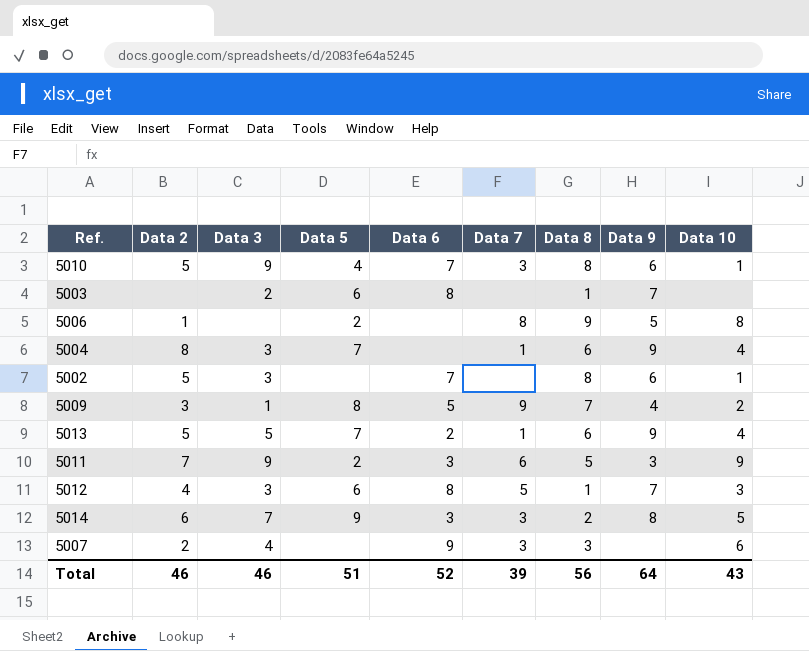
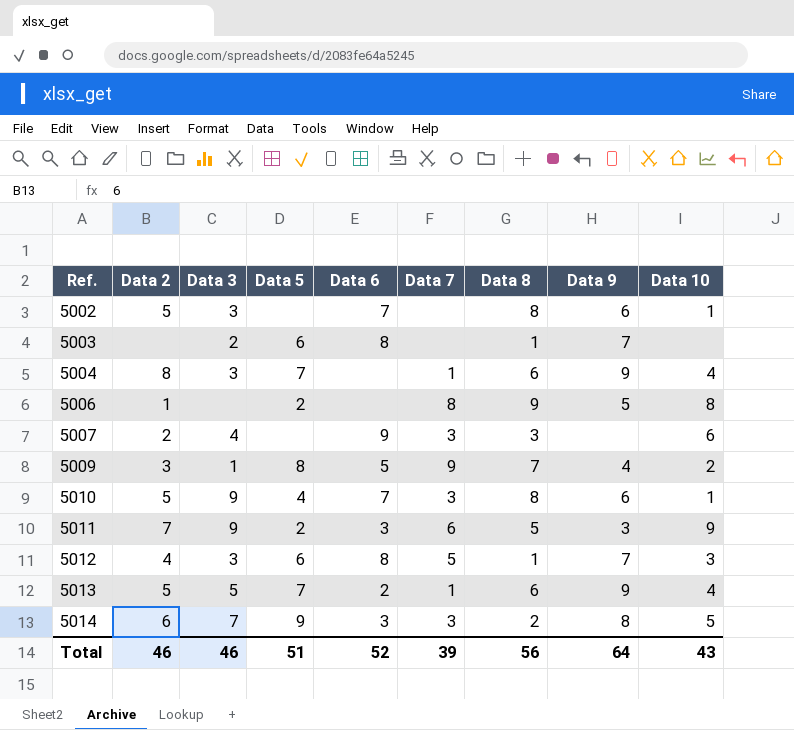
row order: none -> Ref. ascending

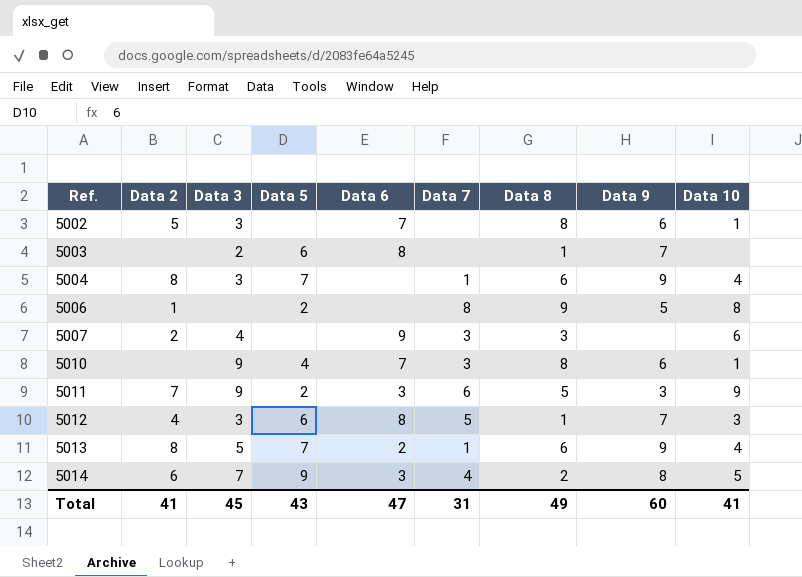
row 5009: 3 | 1 | 8 | 5 | 9 | 7 | 4 | 2 -> none
5010 | Data 2: 5 -> none
5013 | Data 2: 5 -> 8
5014 | Data 7: 3 -> 4
Total | Data 2: 46 -> 41
Total | Data 3: 46 -> 45
Total | Data 5: 51 -> 43
Total | Data 6: 52 -> 47
Total | Data 7: 39 -> 31
Total | Data 8: 56 -> 49
Total | Data 9: 64 -> 60
Total | Data 10: 43 -> 41

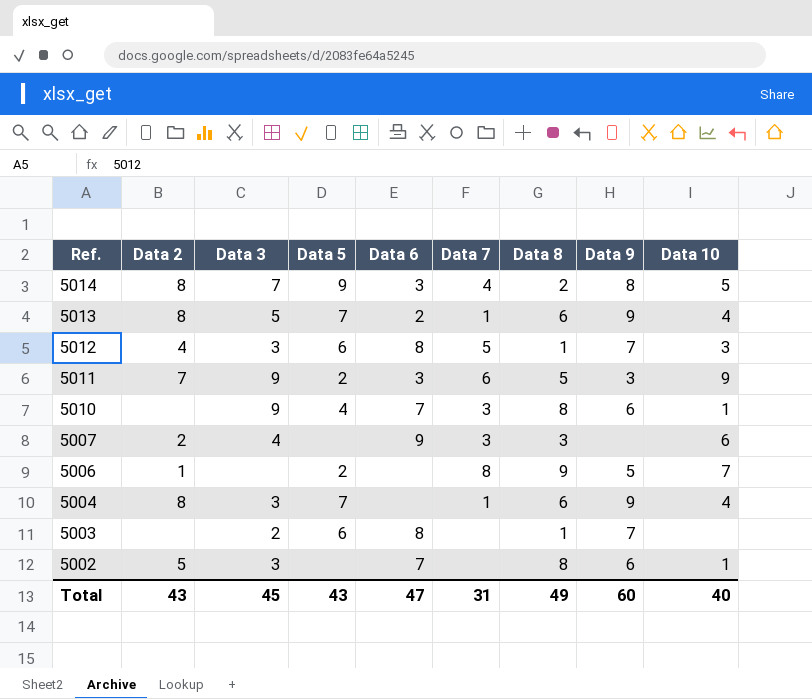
row order: Ref. ascending -> Ref. descending
5014 | Data 2: 6 -> 8
5006 | Data 10: 8 -> 7
Total | Data 2: 41 -> 43
Total | Data 10: 41 -> 40

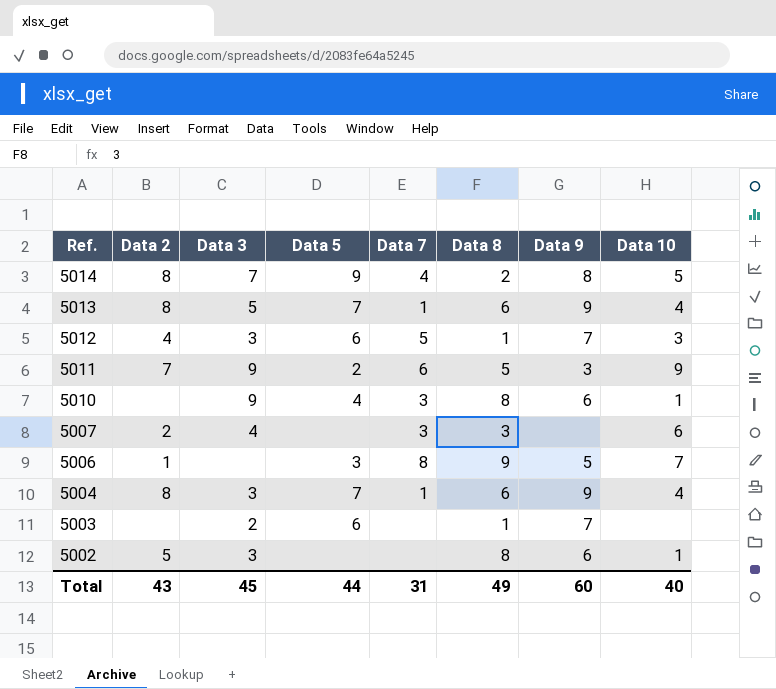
column Data 6 | position: 5 -> none
5006 | Data 5: 2 -> 3
Total | Data 5: 43 -> 44

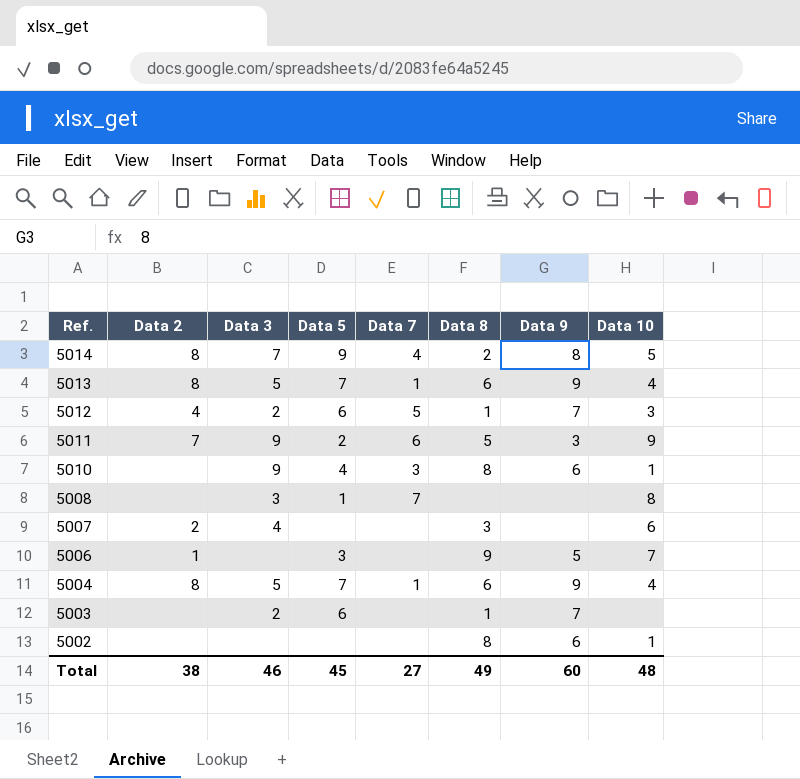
5012 | Data 3: 3 -> 2
row 5008: none -> none | 3 | 1 | 7 | none | none | 8
5007 | Data 7: 3 -> none
5006 | Data 7: 8 -> none
5004 | Data 3: 3 -> 5
5002 | Data 2: 5 -> none
5002 | Data 3: 3 -> none
Total | Data 2: 43 -> 38
Total | Data 3: 45 -> 46
Total | Data 5: 44 -> 45
Total | Data 7: 31 -> 27
Total | Data 10: 40 -> 48

